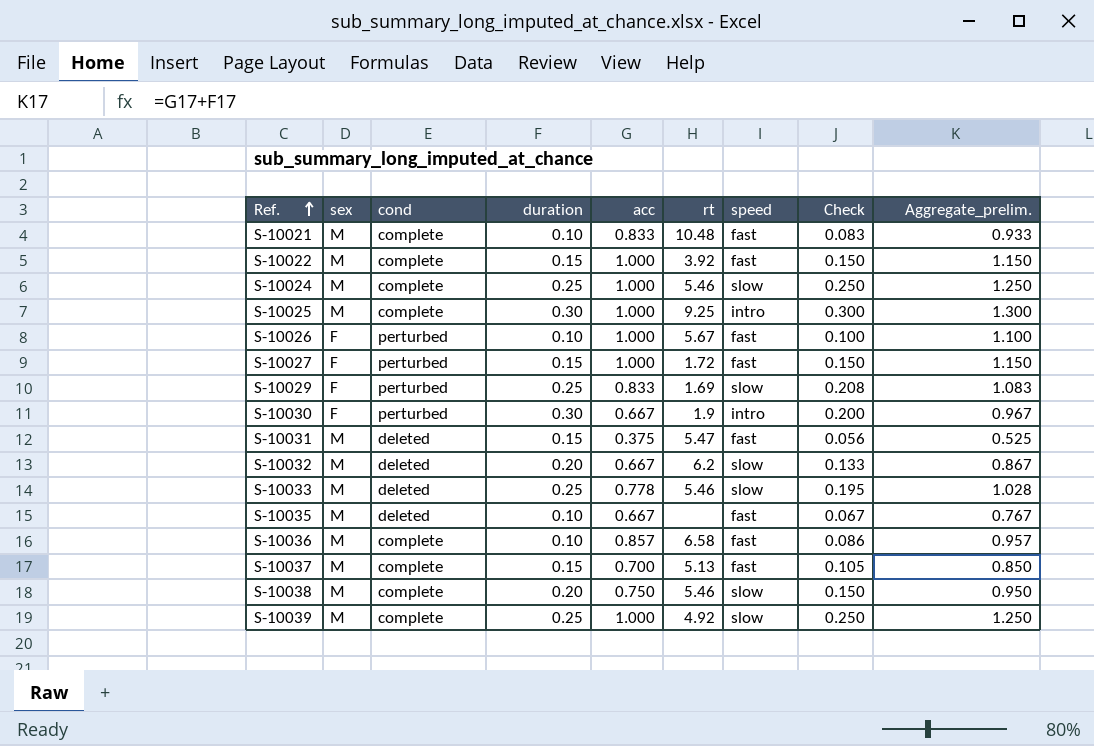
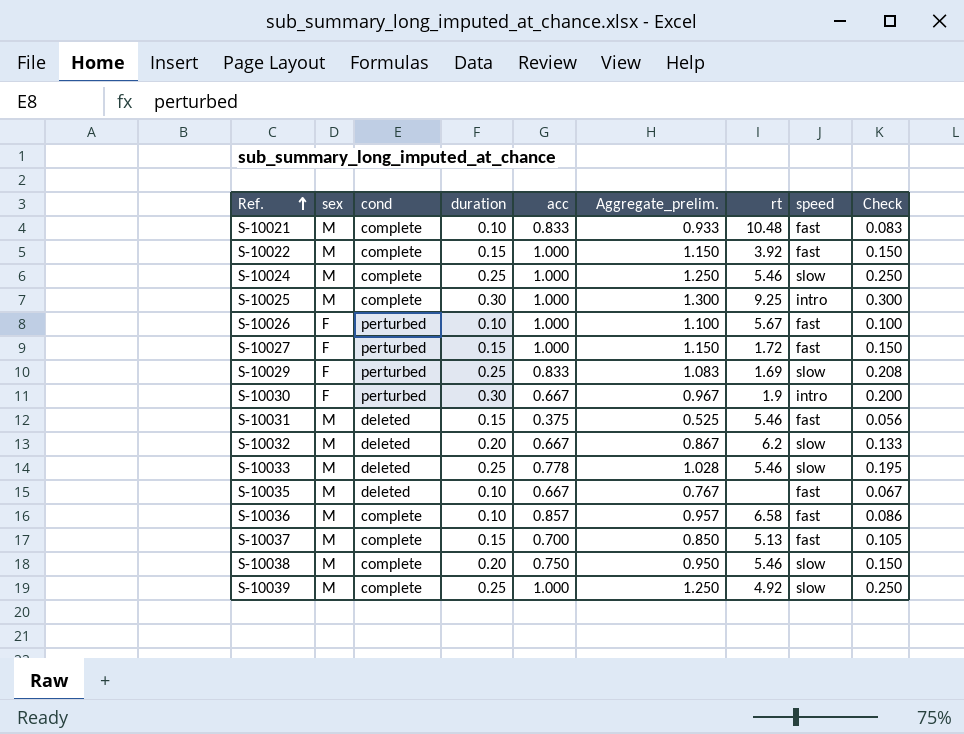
column Aggregate_prelim. | position: 9 -> 6
S-10031 | rt: 5.47 -> 5.46

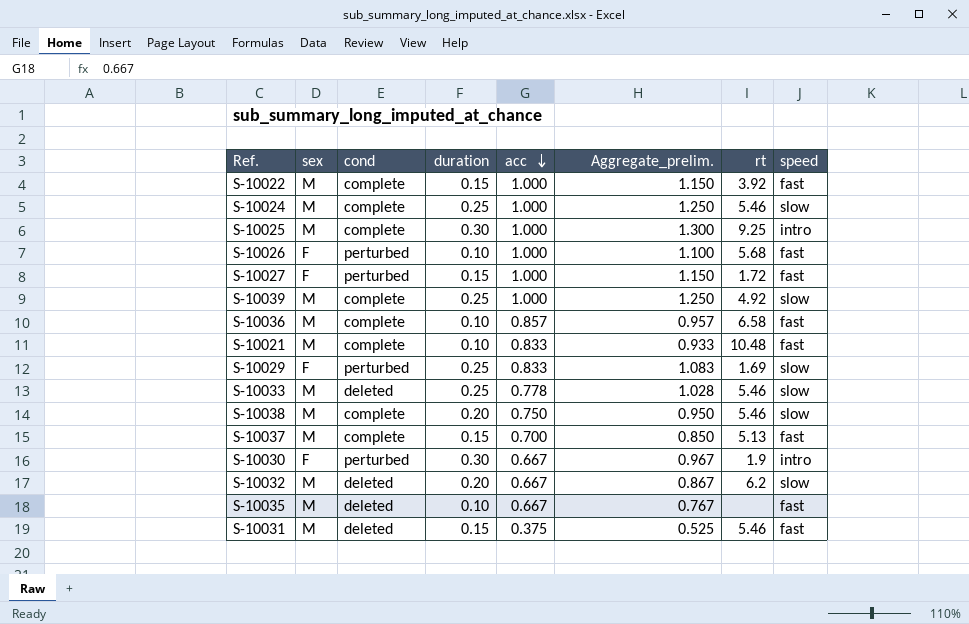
row order: Ref. ascending -> acc descending
column Check | formula: [duration] * [acc] -> none
S-10026 | rt: 5.67 -> 5.68

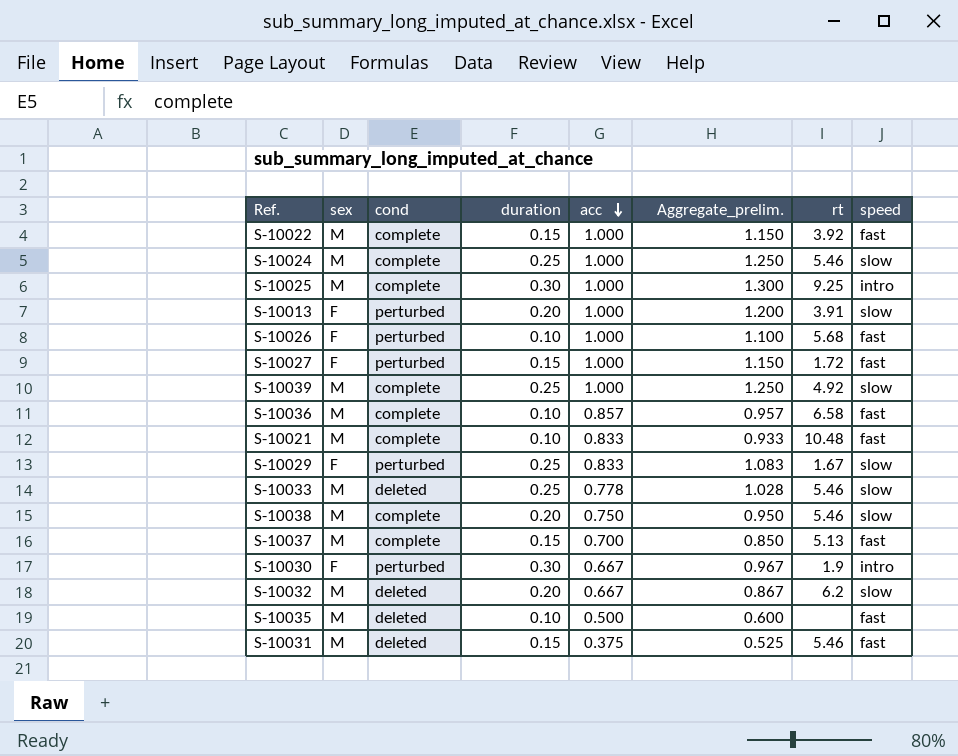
row S-10013: none -> F | perturbed | 0.20 | 1.000 | 1.200 | 3.91 | slow
S-10029 | rt: 1.69 -> 1.67
S-10035 | acc: 0.667 -> 0.500
S-10035 | Aggregate_prelim.: 0.767 -> 0.600

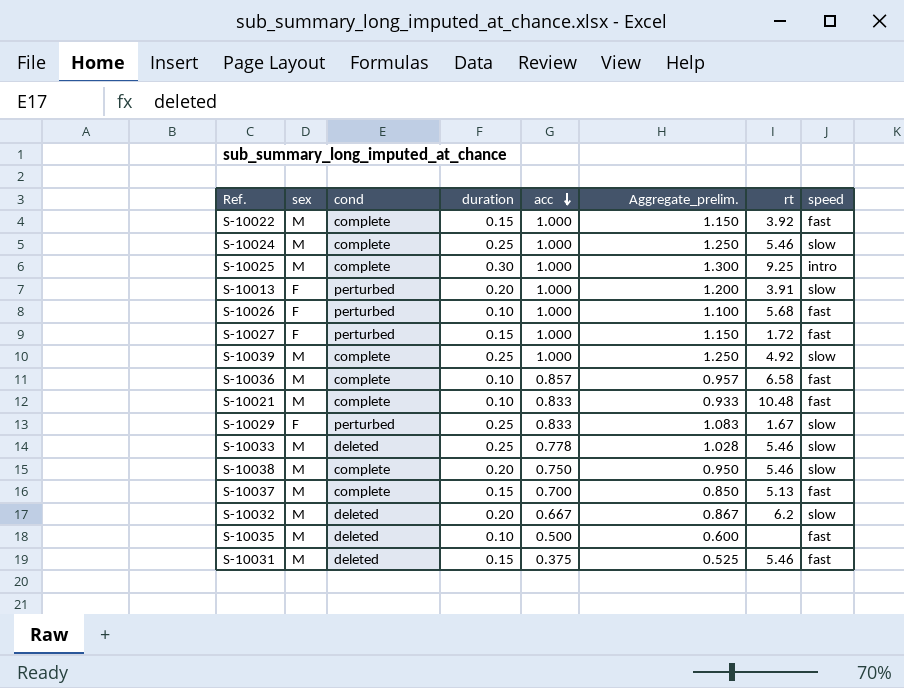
row S-10030: F | perturbed | 0.30 | 0.667 | 0.967 | 1.9 | intro -> none

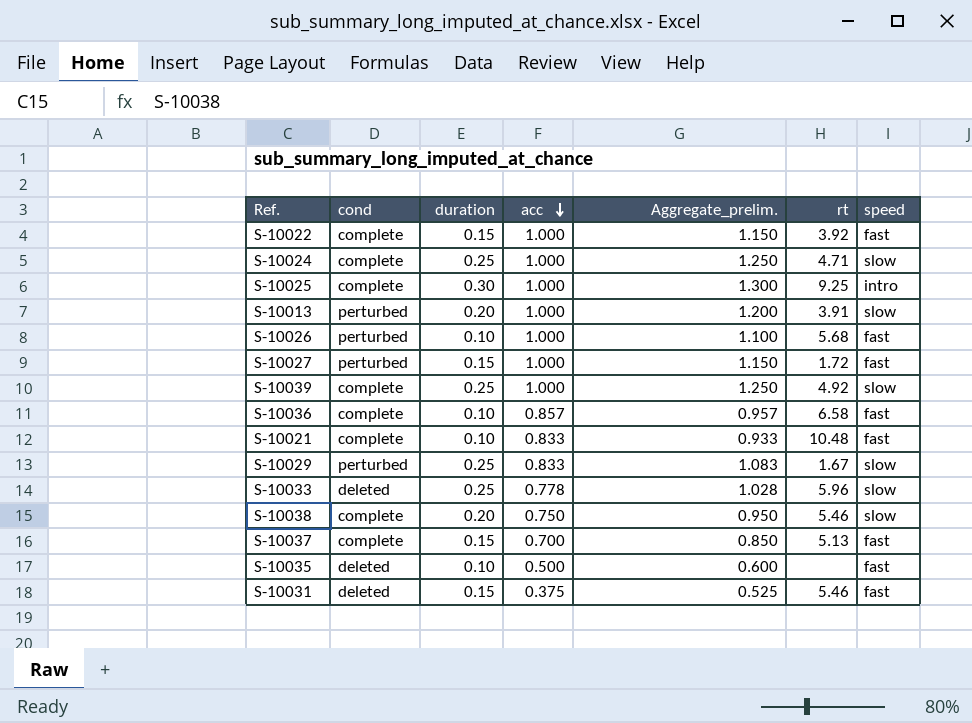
column sex | position: 2 -> none
row S-10032: M | deleted | 0.20 | 0.667 | 0.867 | 6.2 | slow -> none
S-10024 | rt: 5.46 -> 4.71
S-10033 | rt: 5.46 -> 5.96

